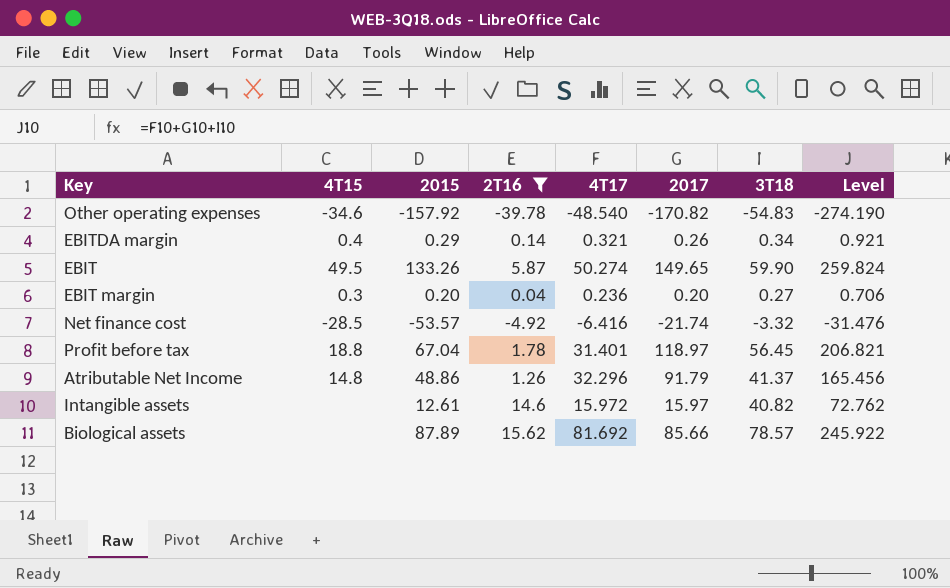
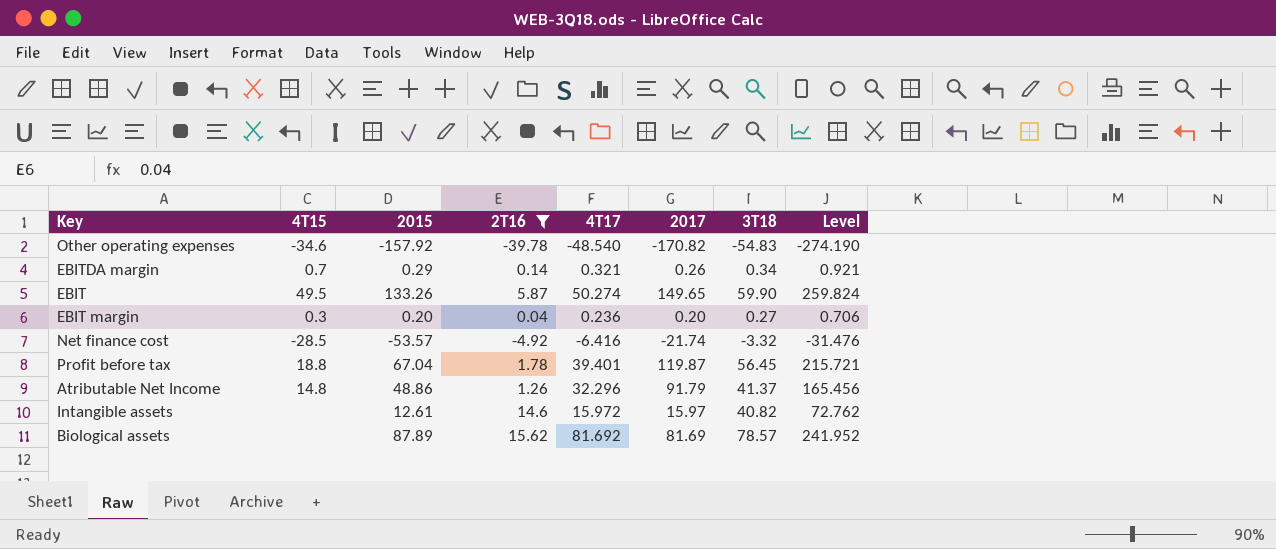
EBITDA margin | 4T15: 0.4 -> 0.7
Profit before tax | 4T17: 31.401 -> 39.401
Profit before tax | 2017: 118.97 -> 119.87
Profit before tax | Level: 206.821 -> 215.721
Biological assets | 2017: 85.66 -> 81.69
Biological assets | Level: 245.922 -> 241.952

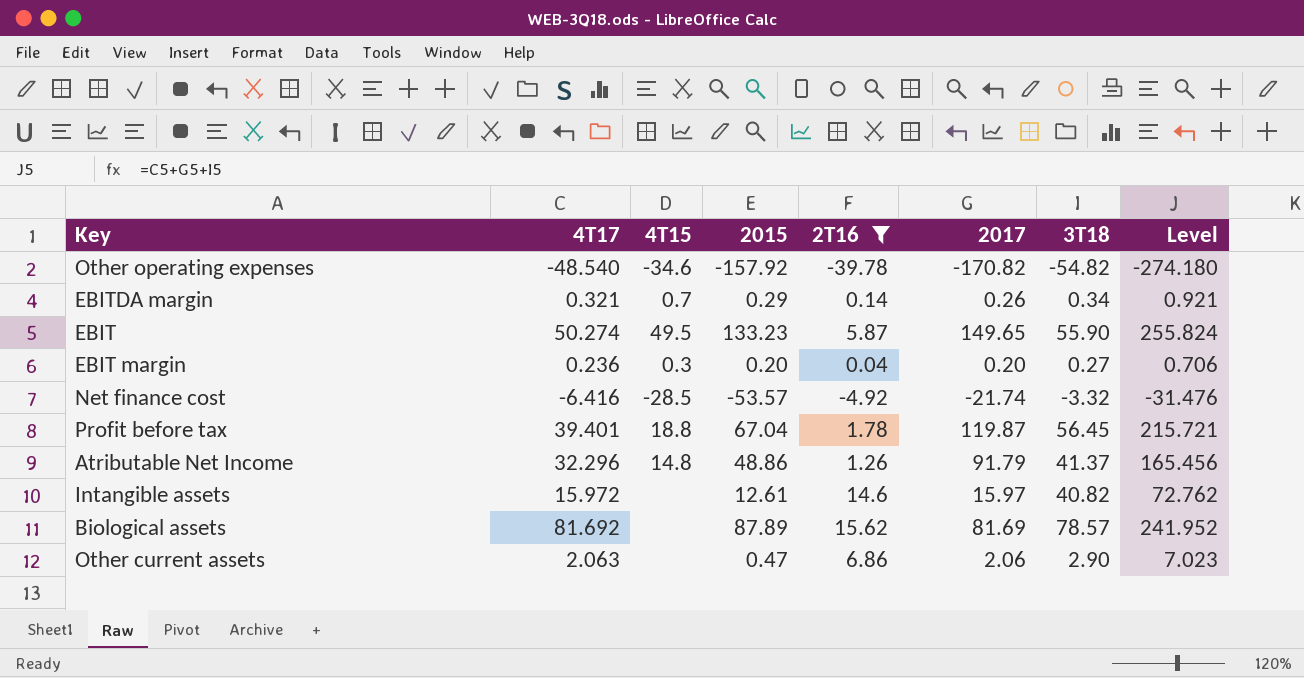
column 4T17 | position: 5 -> 2
Other operating expenses | 3T18: -54.83 -> -54.82
Other operating expenses | Level: -274.190 -> -274.180
EBIT | 2015: 133.26 -> 133.23
EBIT | 3T18: 59.90 -> 55.90
EBIT | Level: 259.824 -> 255.824
row Other current assets: none -> 2.063 | none | 0.47 | 6.86 | 2.06 | 2.90 | 7.023

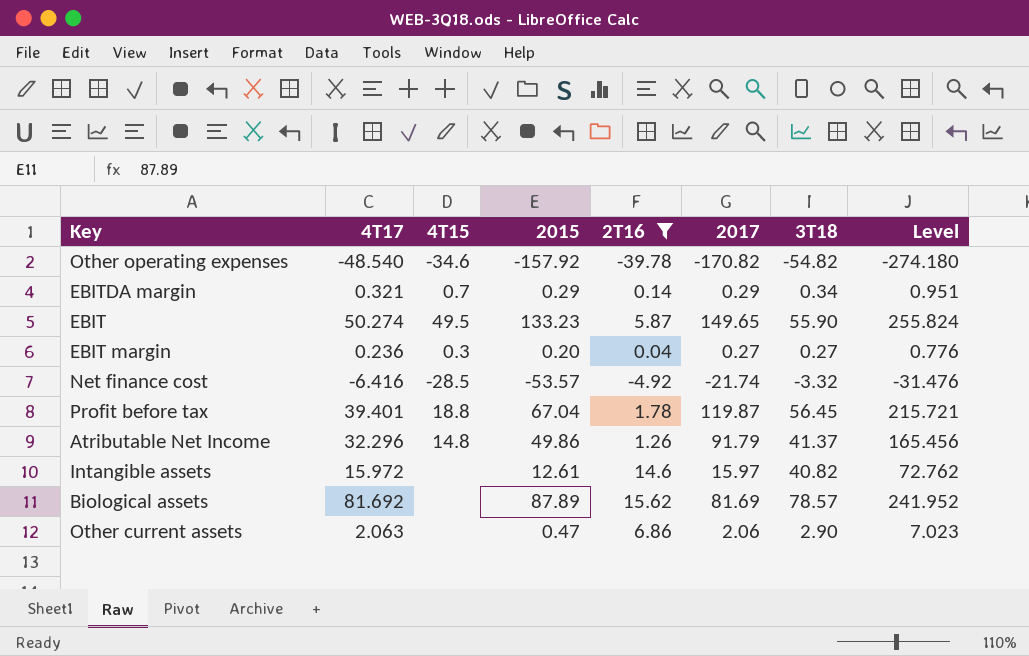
EBITDA margin | 2017: 0.26 -> 0.29
EBITDA margin | Level: 0.921 -> 0.951
EBIT margin | 2017: 0.20 -> 0.27
EBIT margin | Level: 0.706 -> 0.776
Atributable Net Income | 2015: 48.86 -> 49.86

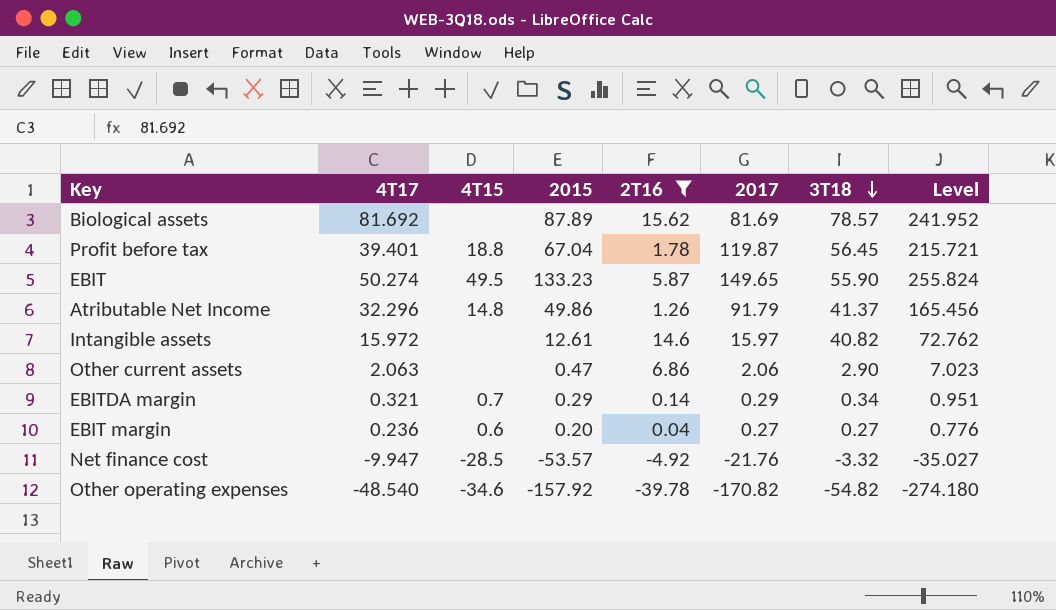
row order: none -> 3T18 descending
EBIT margin | 4T15: 0.3 -> 0.6
Net finance cost | 4T17: -6.416 -> -9.947
Net finance cost | 2017: -21.74 -> -21.76
Net finance cost | Level: -31.476 -> -35.027

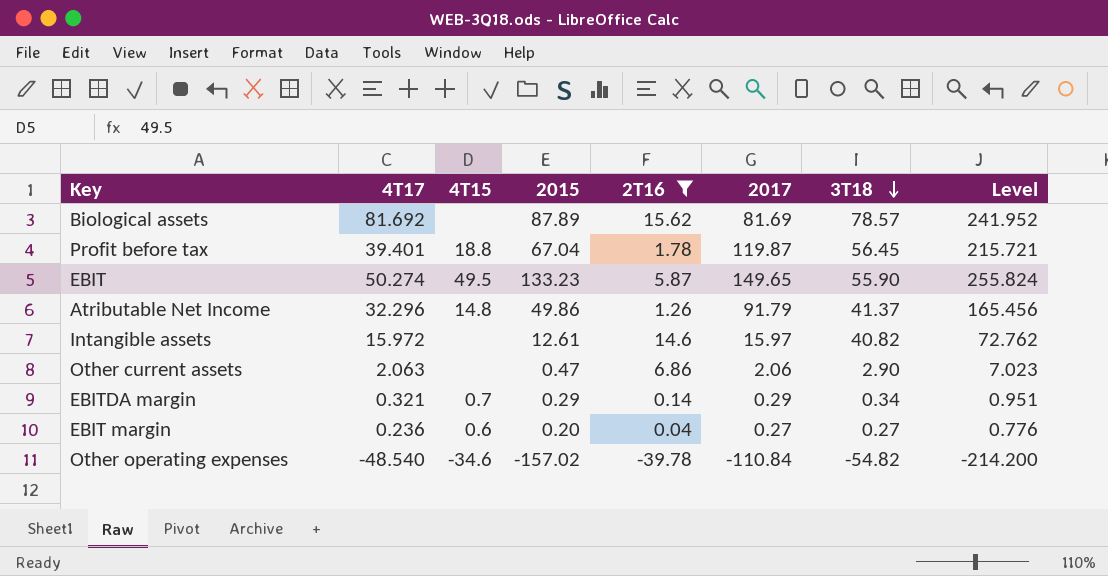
row Net finance cost: -9.947 | -28.5 | -53.57 | -4.92 | -21.76 | -3.32 | -35.027 -> none
Other operating expenses | 2015: -157.92 -> -157.02
Other operating expenses | 2017: -170.82 -> -110.84
Other operating expenses | Level: -274.180 -> -214.200

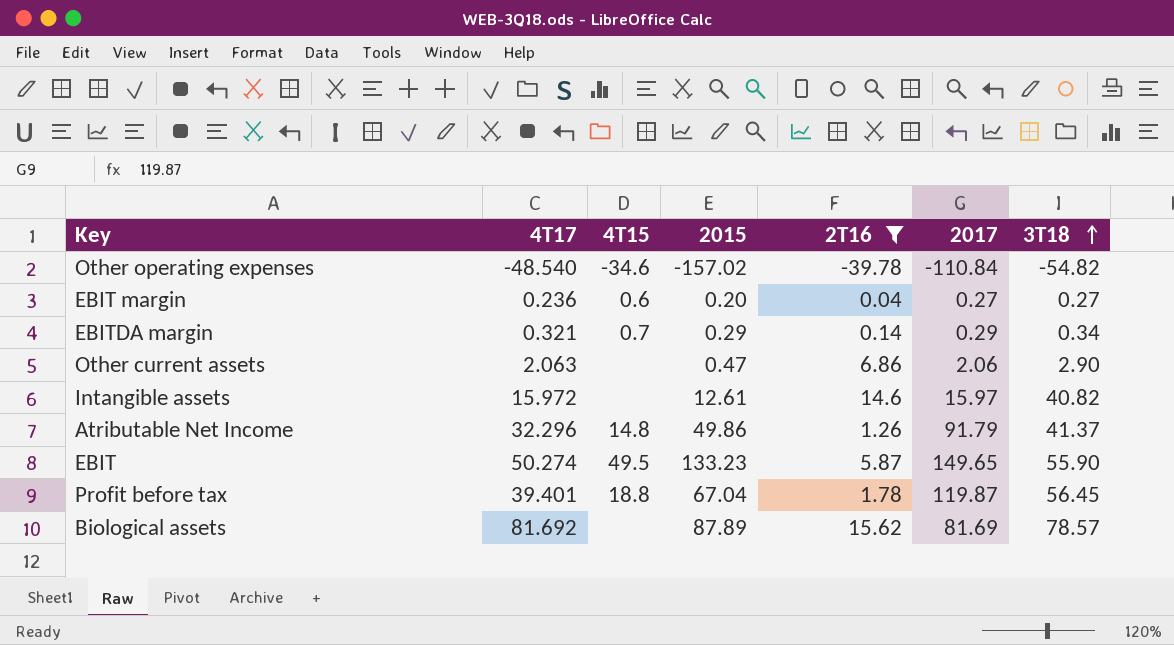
row order: 3T18 descending -> 3T18 ascending
column Level | formula: [4T17] + [2017] + [3T18] -> none

